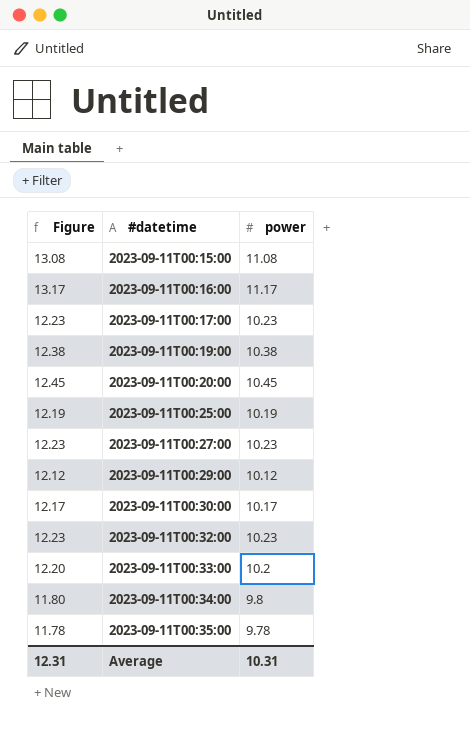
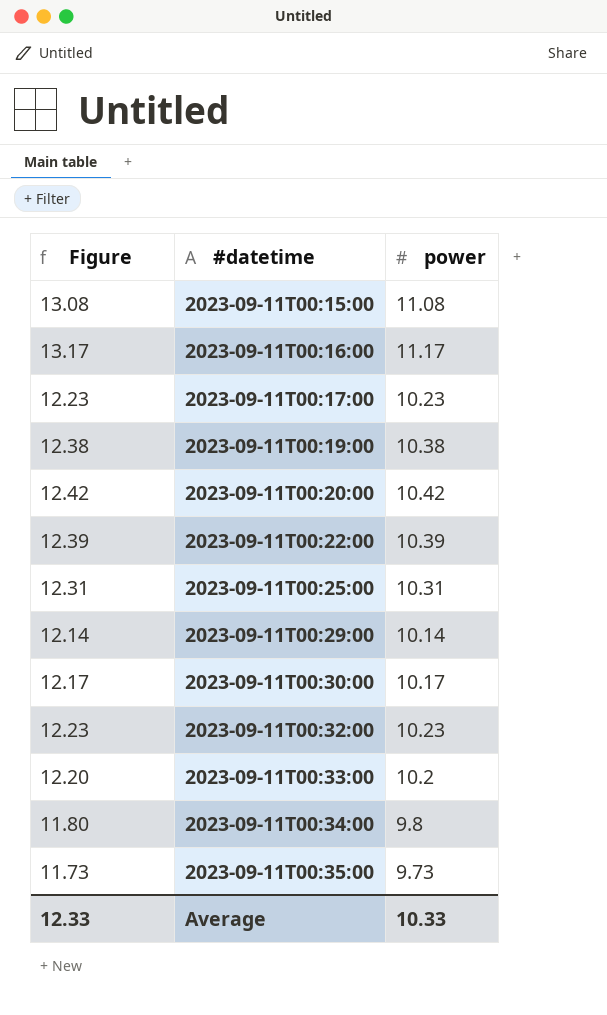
row 2023-09-11T00:27:00: 12.23 | 10.23 -> none
2023-09-11T00:20:00 | Figure: 12.45 -> 12.42
2023-09-11T00:20:00 | power: 10.45 -> 10.42
row 2023-09-11T00:22:00: none -> 12.39 | 10.39
2023-09-11T00:25:00 | Figure: 12.19 -> 12.31
2023-09-11T00:25:00 | power: 10.19 -> 10.31
2023-09-11T00:29:00 | Figure: 12.12 -> 12.14
2023-09-11T00:29:00 | power: 10.12 -> 10.14
2023-09-11T00:35:00 | Figure: 11.78 -> 11.73
2023-09-11T00:35:00 | power: 9.78 -> 9.73
Average | Figure: 12.31 -> 12.33
Average | power: 10.31 -> 10.33

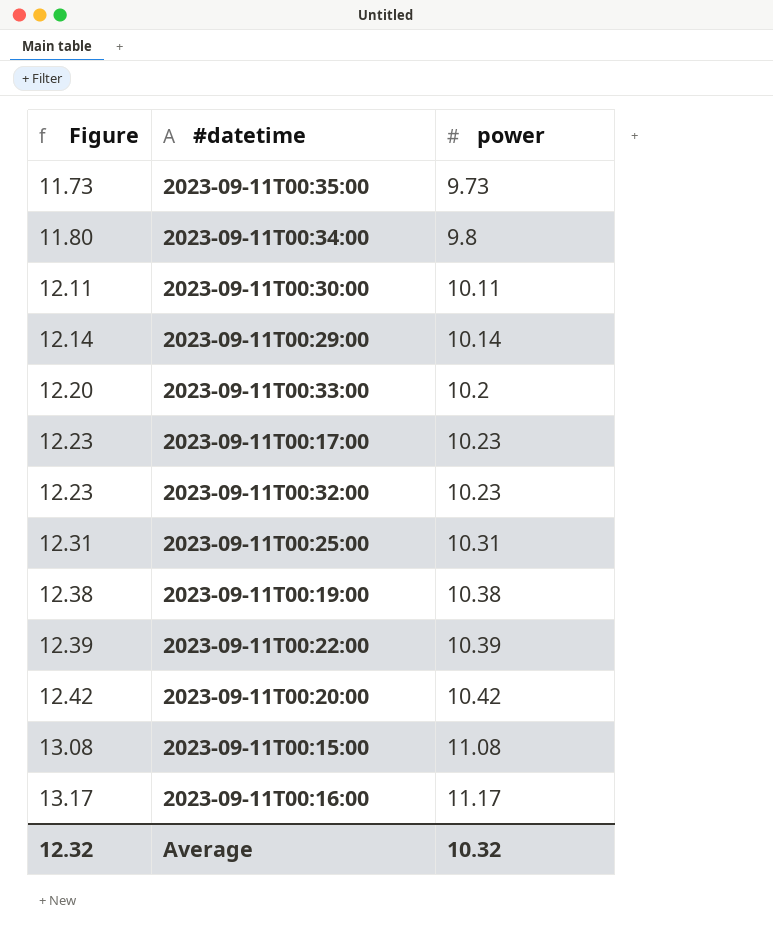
row order: #datetime ascending -> Figure ascending
2023-09-11T00:30:00 | Figure: 12.17 -> 12.11
2023-09-11T00:30:00 | power: 10.17 -> 10.11
Average | Figure: 12.33 -> 12.32
Average | power: 10.33 -> 10.32

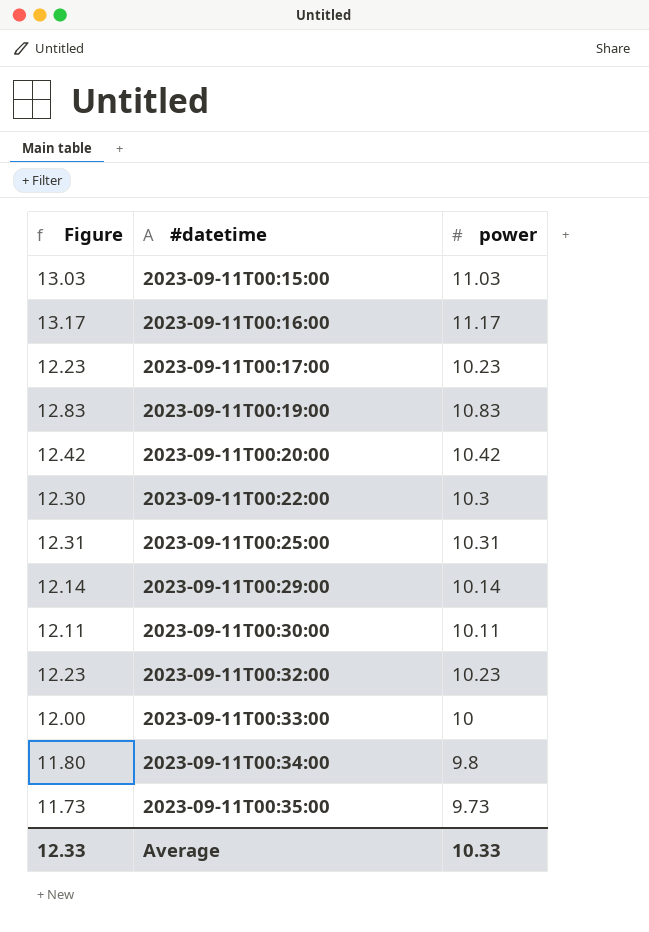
row order: Figure ascending -> #datetime ascending
2023-09-11T00:15:00 | Figure: 13.08 -> 13.03
2023-09-11T00:15:00 | power: 11.08 -> 11.03
2023-09-11T00:19:00 | Figure: 12.38 -> 12.83
2023-09-11T00:19:00 | power: 10.38 -> 10.83
2023-09-11T00:22:00 | Figure: 12.39 -> 12.30
2023-09-11T00:22:00 | power: 10.39 -> 10.3
2023-09-11T00:33:00 | Figure: 12.20 -> 12.00
2023-09-11T00:33:00 | power: 10.2 -> 10
Average | Figure: 12.32 -> 12.33
Average | power: 10.32 -> 10.33

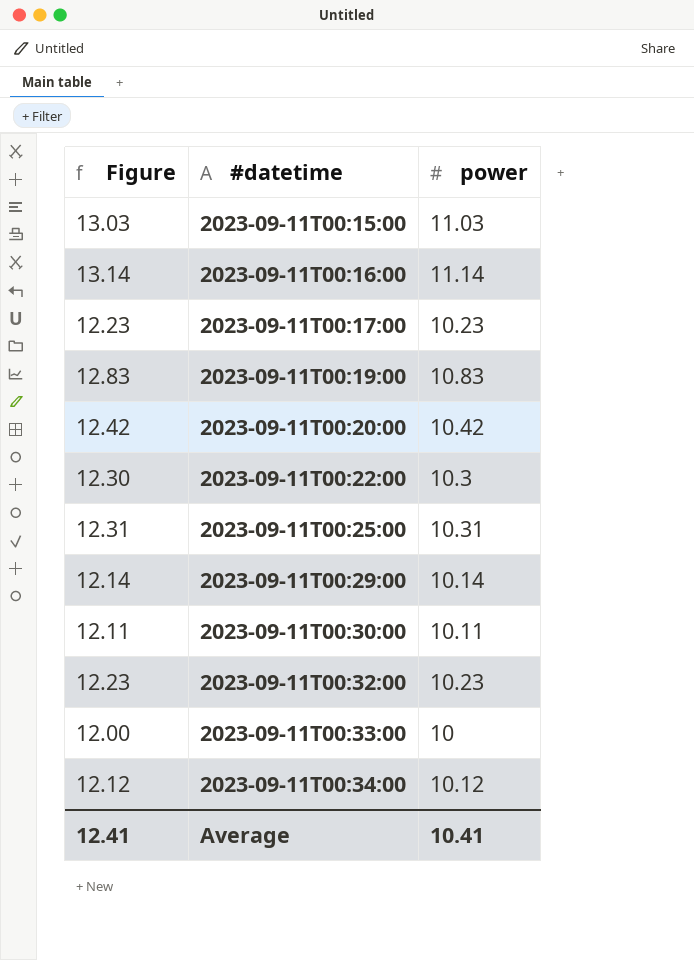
row 2023-09-11T00:35:00: 11.73 | 9.73 -> none
2023-09-11T00:16:00 | Figure: 13.17 -> 13.14
2023-09-11T00:16:00 | power: 11.17 -> 11.14
2023-09-11T00:34:00 | Figure: 11.80 -> 12.12
2023-09-11T00:34:00 | power: 9.8 -> 10.12
Average | Figure: 12.33 -> 12.41
Average | power: 10.33 -> 10.41

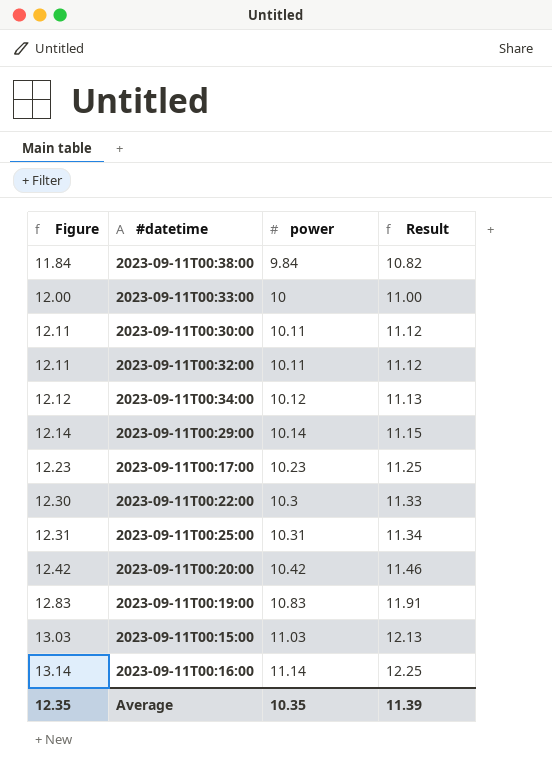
row order: #datetime ascending -> Figure ascending
column Result | formula: none -> [power] * 1.1
row 2023-09-11T00:38:00: none -> 11.84 | 9.84 | 10.82
2023-09-11T00:32:00 | Figure: 12.23 -> 12.11
2023-09-11T00:32:00 | power: 10.23 -> 10.11
Average | Figure: 12.41 -> 12.35
Average | power: 10.41 -> 10.35

